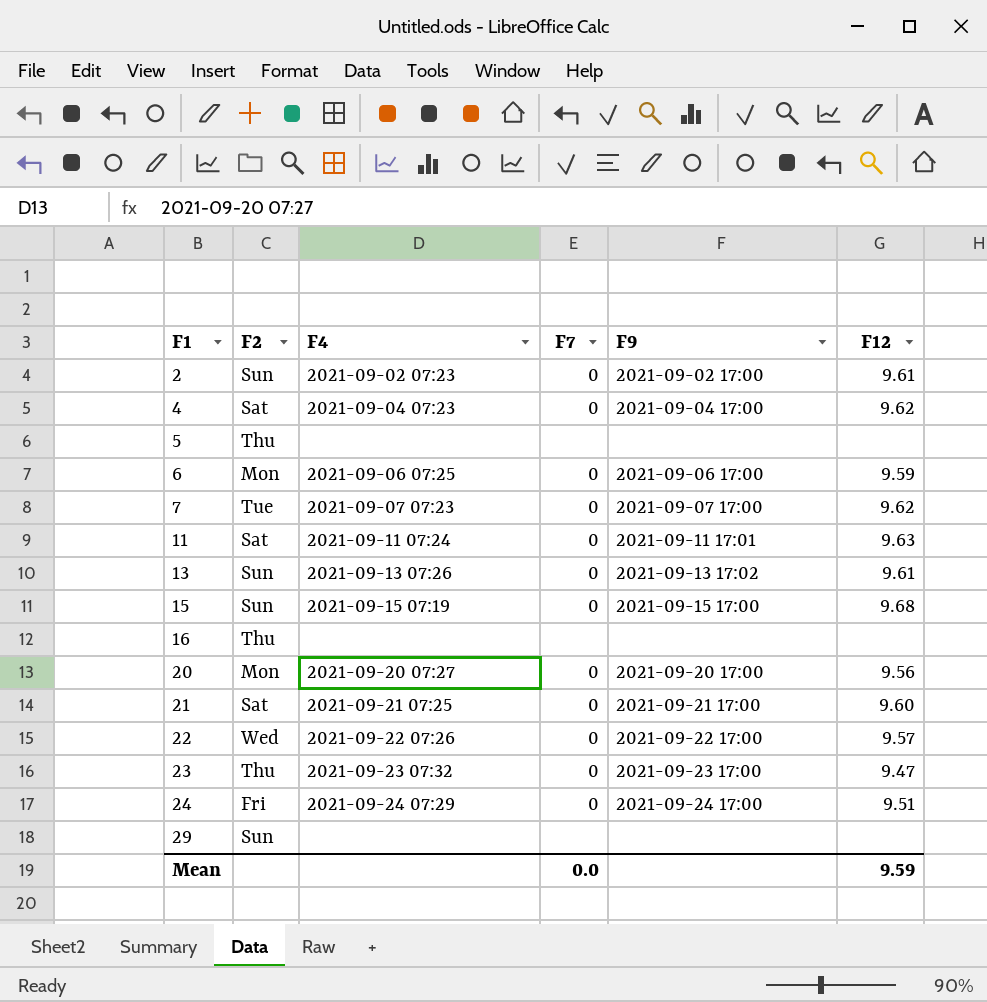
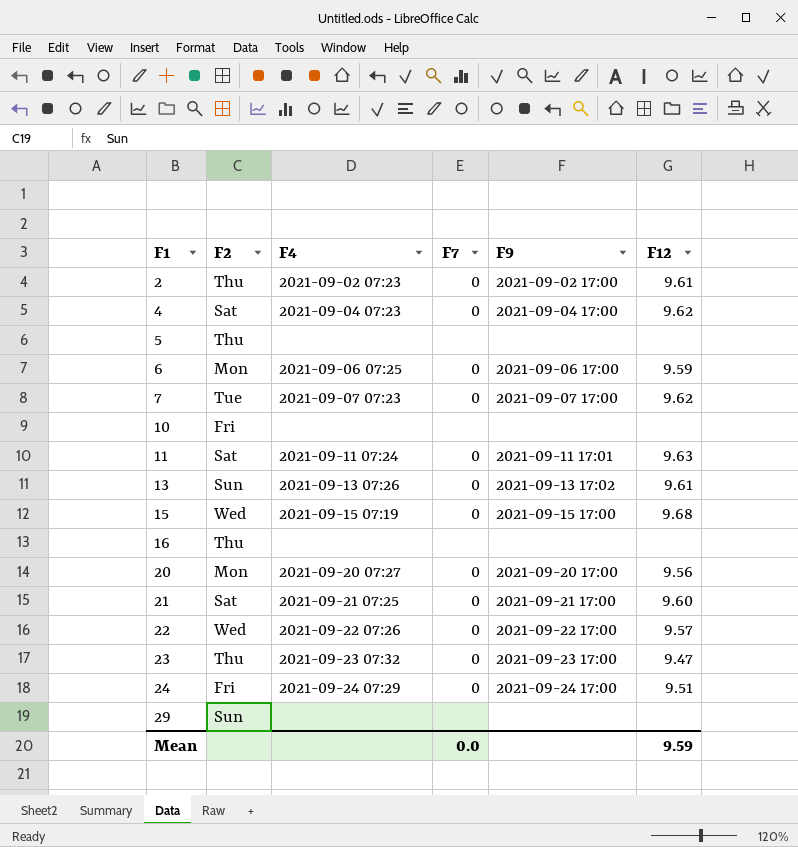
2 | F2: Sun -> Thu
row 10: none -> Fri | none | none | none | none
15 | F2: Sun -> Wed

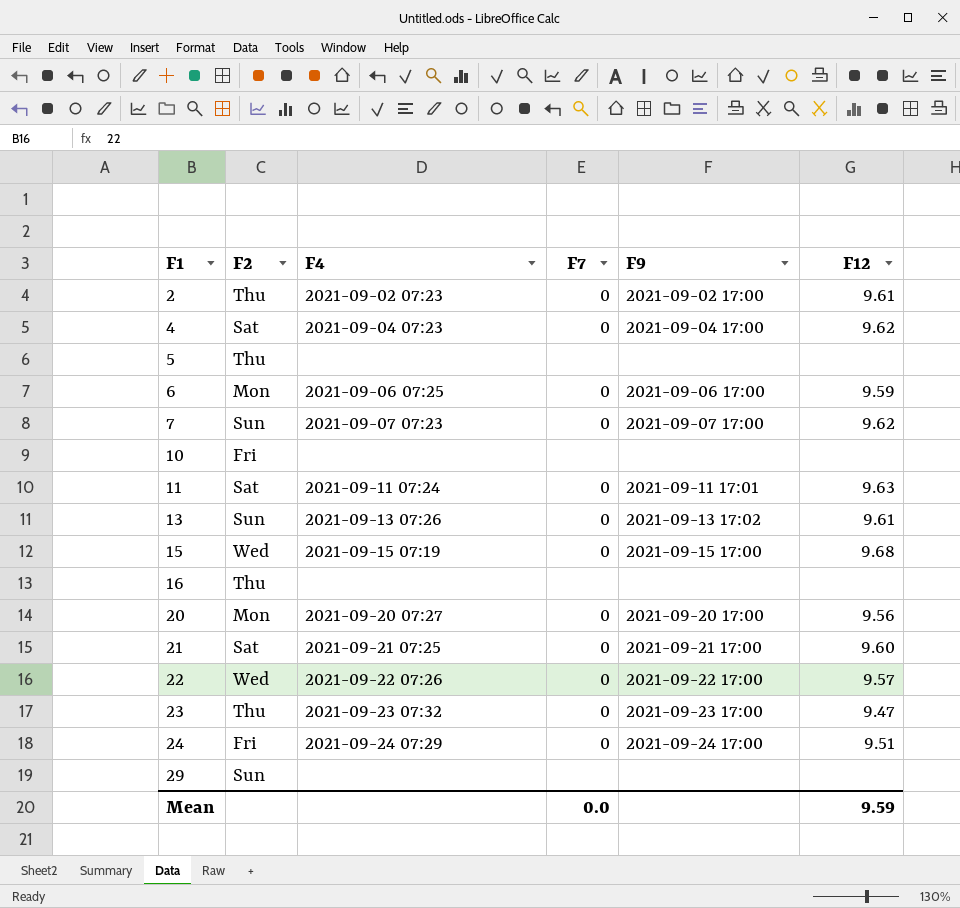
7 | F2: Tue -> Sun

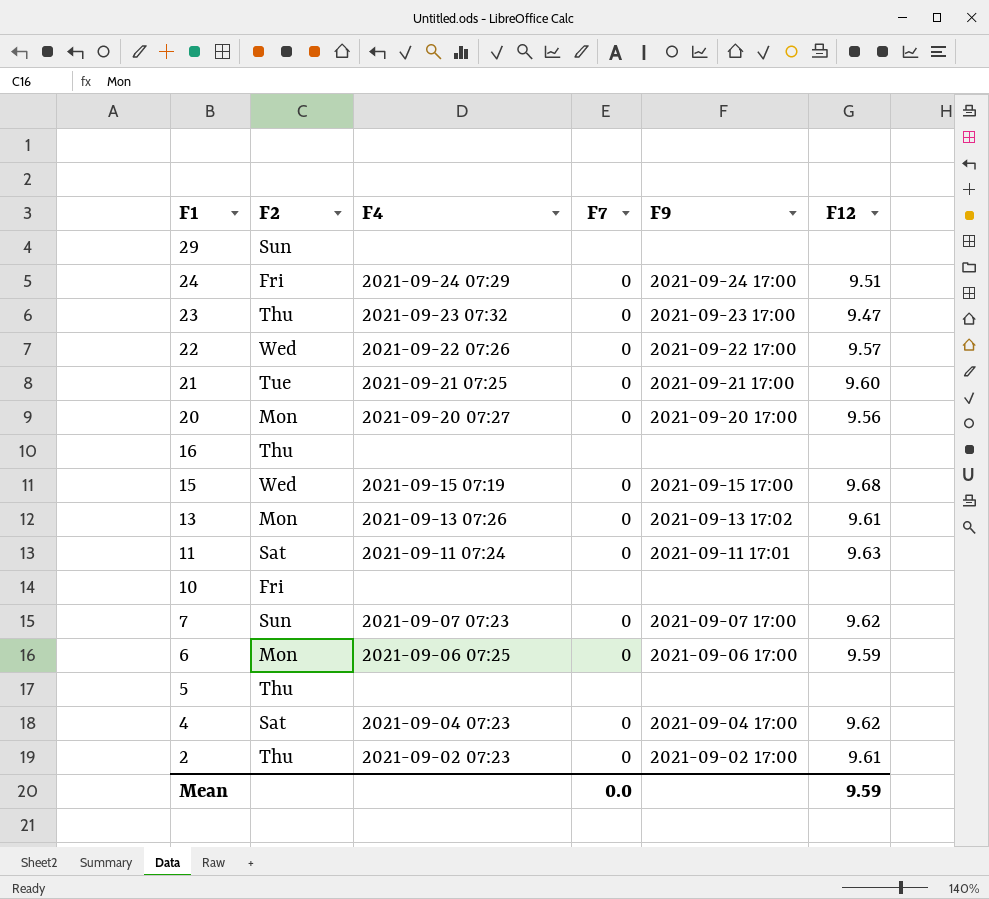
row order: F1 ascending -> F1 descending
21 | F2: Sat -> Tue
13 | F2: Sun -> Mon

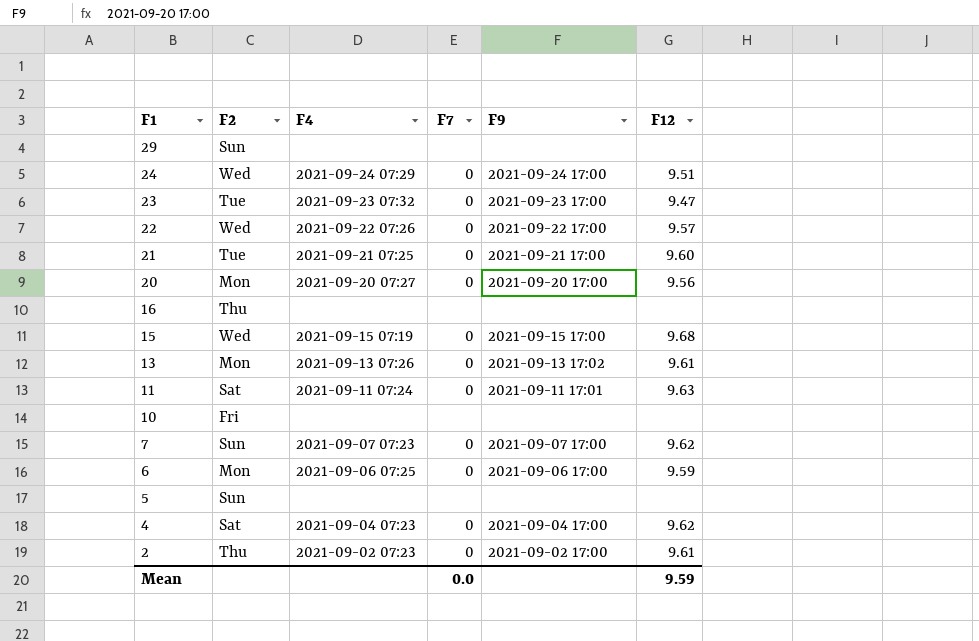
24 | F2: Fri -> Wed
23 | F2: Thu -> Tue
5 | F2: Thu -> Sun

